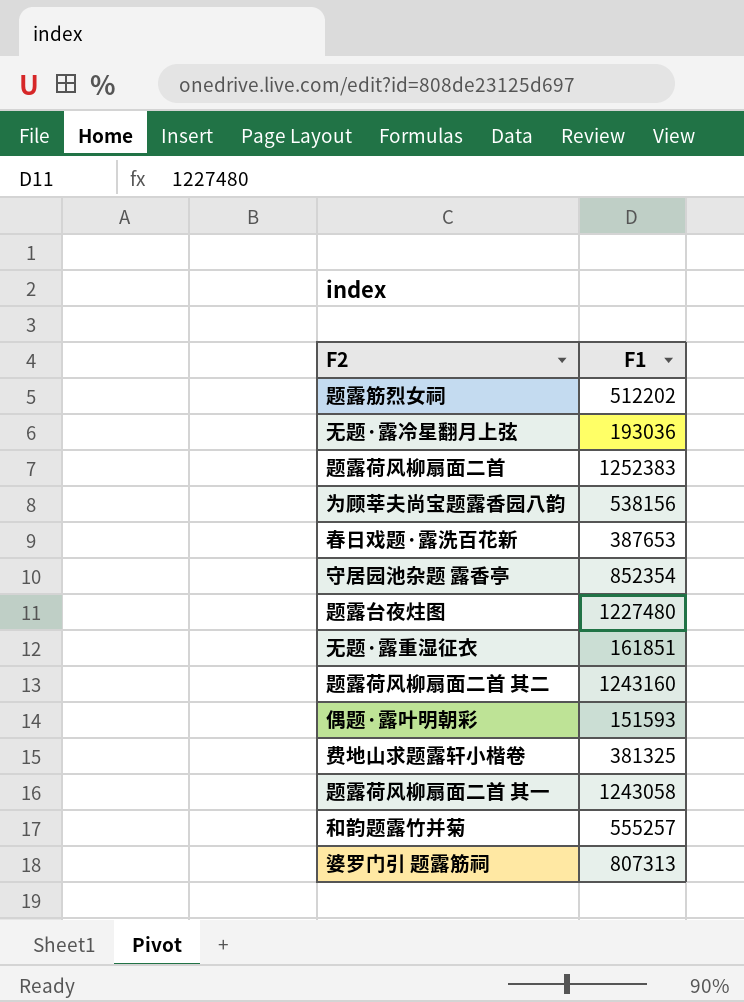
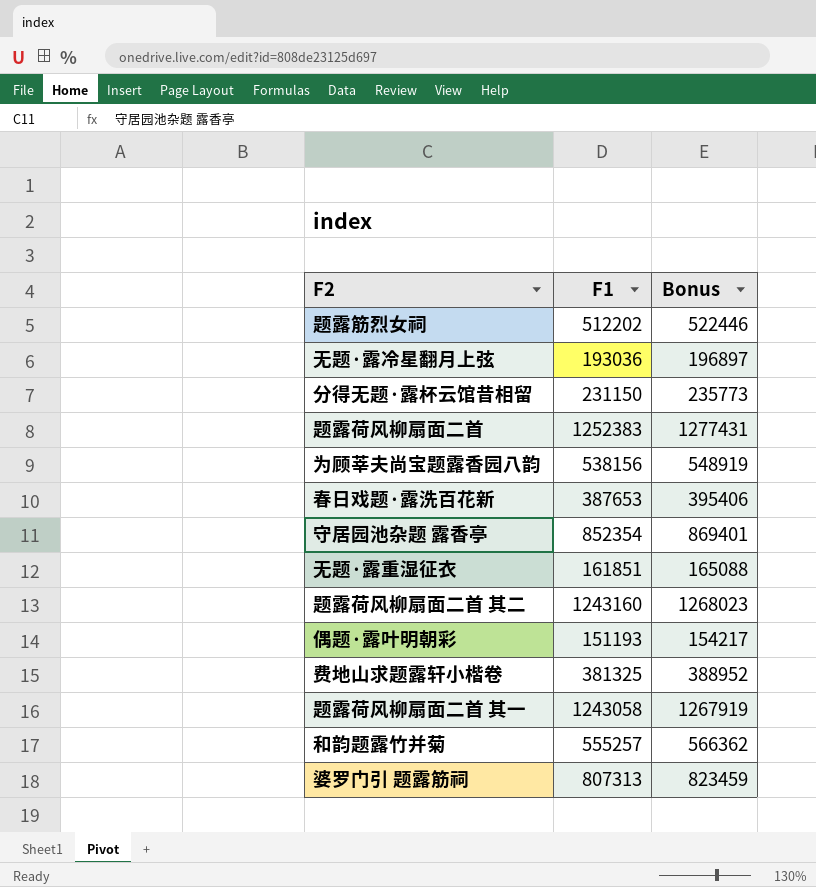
column Bonus | formula: none -> [F1] * 1.02
row 题露台夜炷图: 1227480 -> none
row 分得无题·露杯云馆昔相留: none -> 231150 | 235773
偶题·露叶明朝彩 | F1: 151593 -> 151193

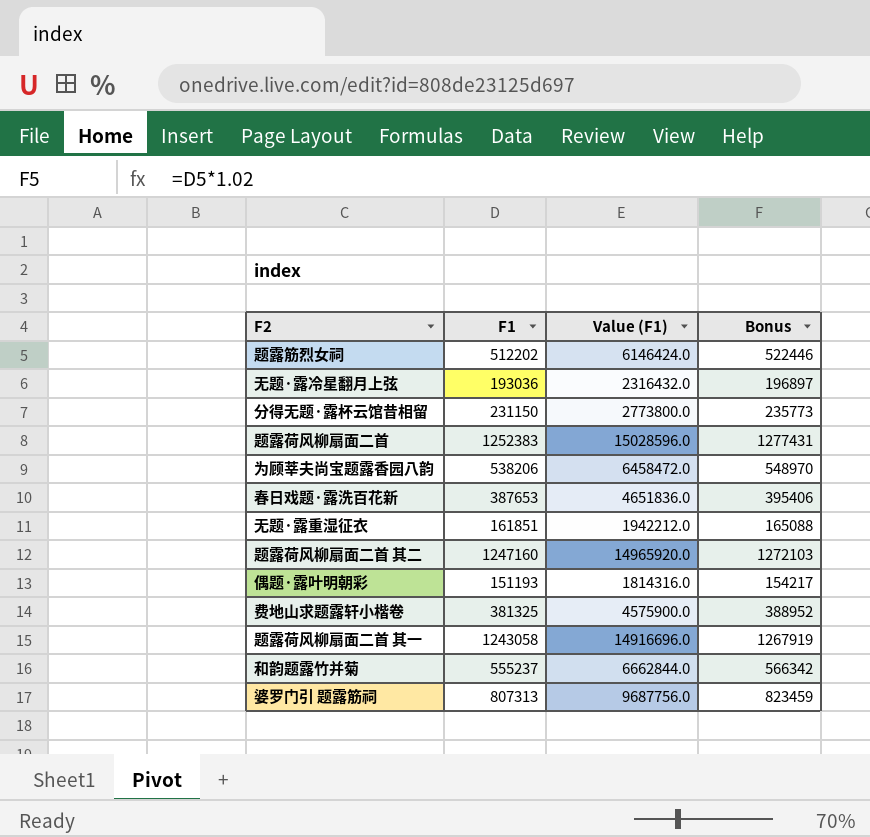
column Value (F1) | formula: none -> [F1] * 12
row 守居园池杂题 露香亭: 852354 | 869401 -> none
为顾莘夫尚宝题露香园八韵 | F1: 538156 -> 538206
为顾莘夫尚宝题露香园八韵 | Bonus: 548919 -> 548970
题露荷风柳扇面二首 其二 | F1: 1243160 -> 1247160
题露荷风柳扇面二首 其二 | Bonus: 1268023 -> 1272103
和韵题露竹并菊 | F1: 555257 -> 555237
和韵题露竹并菊 | Bonus: 566362 -> 566342

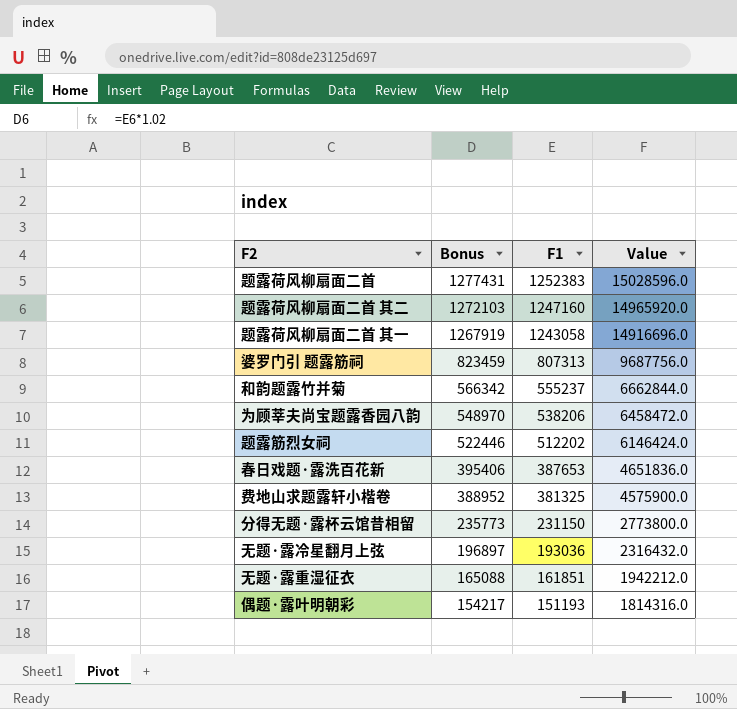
row order: none -> Bonus descending
column Bonus | position: 4 -> 2
column name: Value (F1) -> Value

